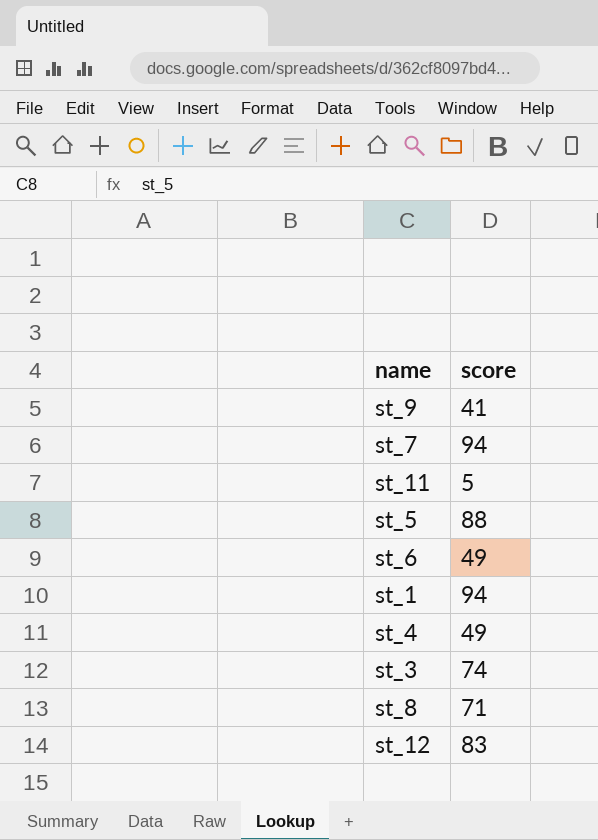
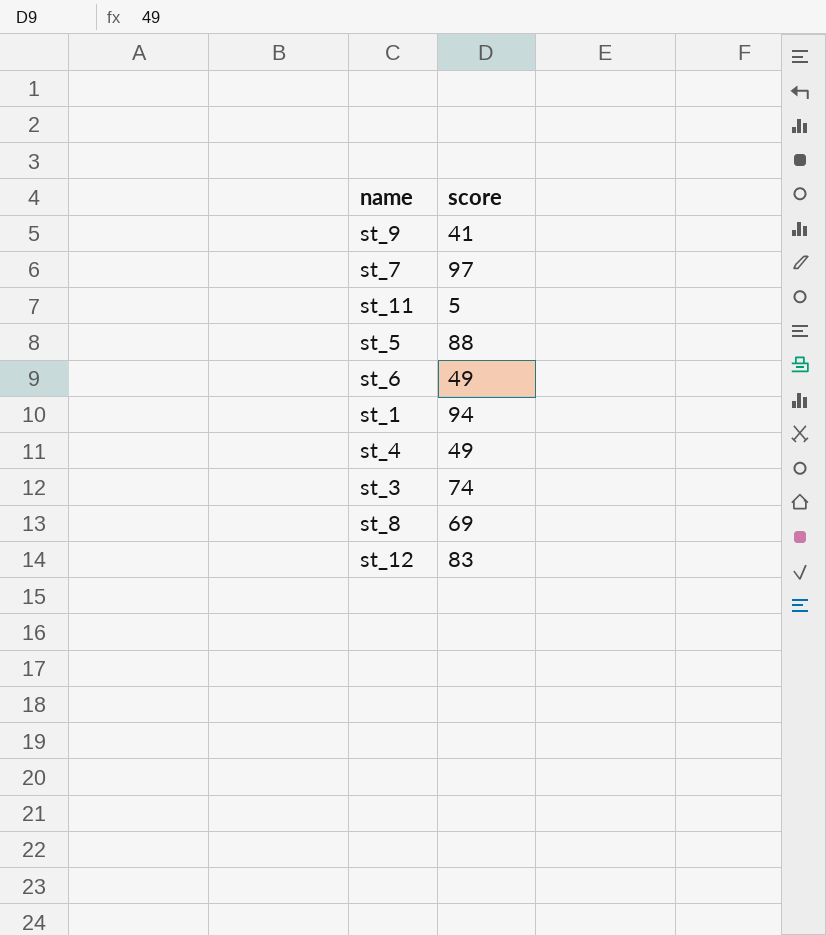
st_7 | score: 94 -> 97
st_8 | score: 71 -> 69

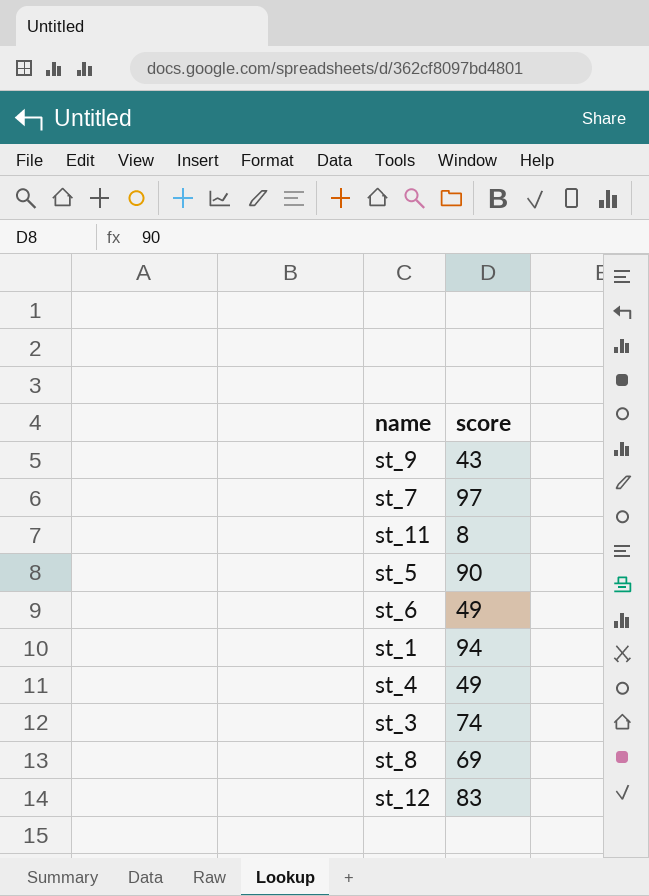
st_9 | score: 41 -> 43
st_11 | score: 5 -> 8
st_5 | score: 88 -> 90

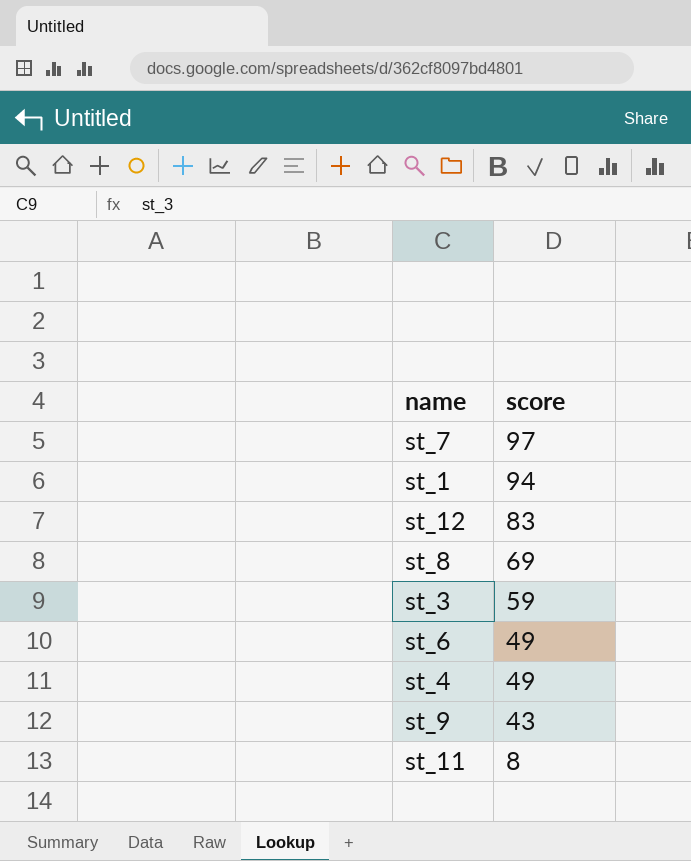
row order: none -> score descending
row st_5: 90 -> none
st_3 | score: 74 -> 59

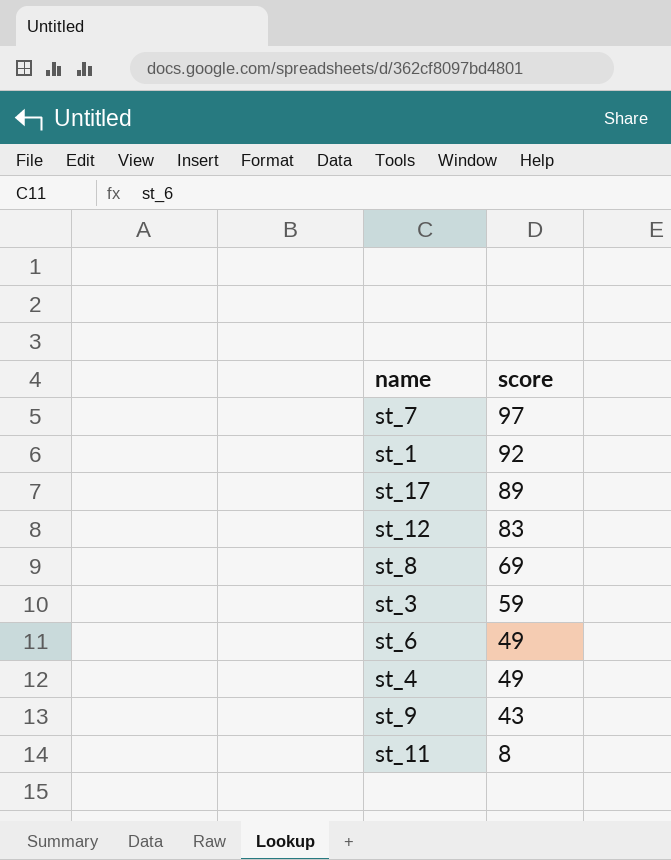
st_1 | score: 94 -> 92
row st_17: none -> 89

